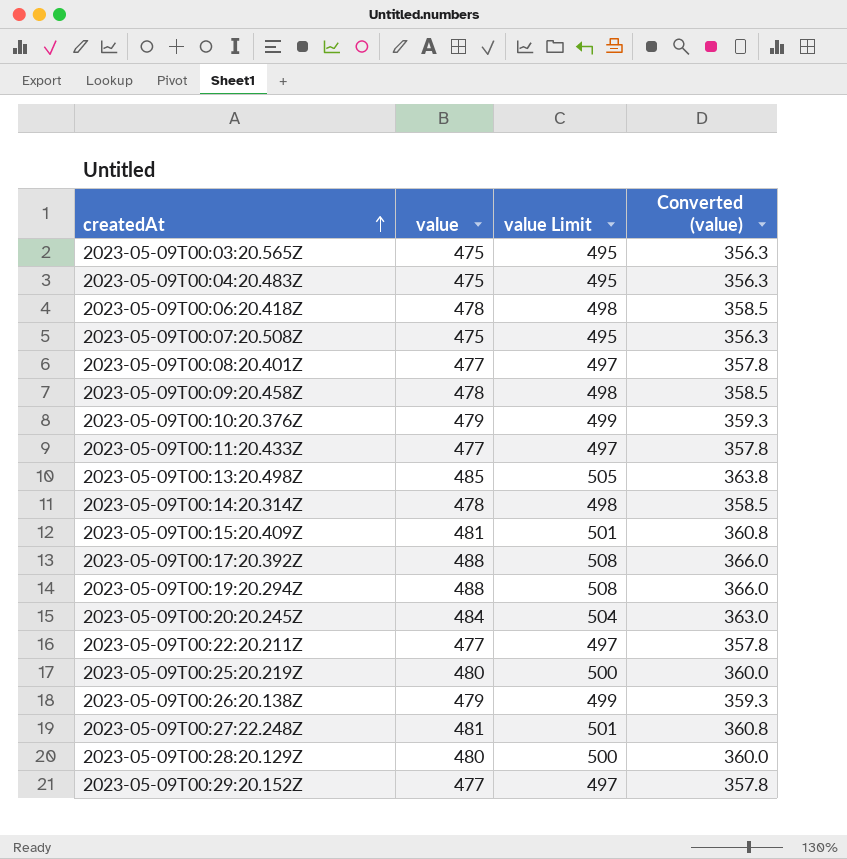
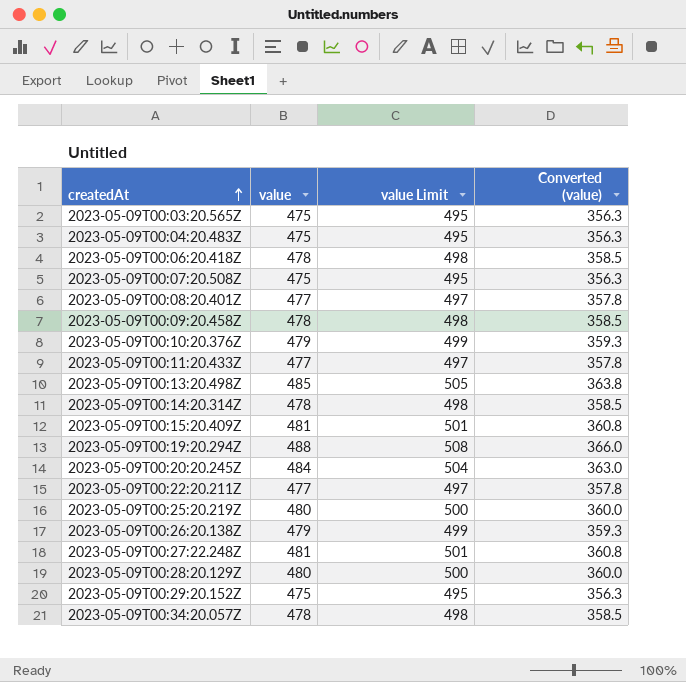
row 2023-05-09T00:17:20.392Z: 488 | 508 | 366.0 -> none
2023-05-09T00:29:20.152Z | value: 477 -> 475
2023-05-09T00:29:20.152Z | value Limit: 497 -> 495
2023-05-09T00:29:20.152Z | Converted (value): 357.8 -> 356.3
row 2023-05-09T00:34:20.057Z: none -> 478 | 498 | 358.5

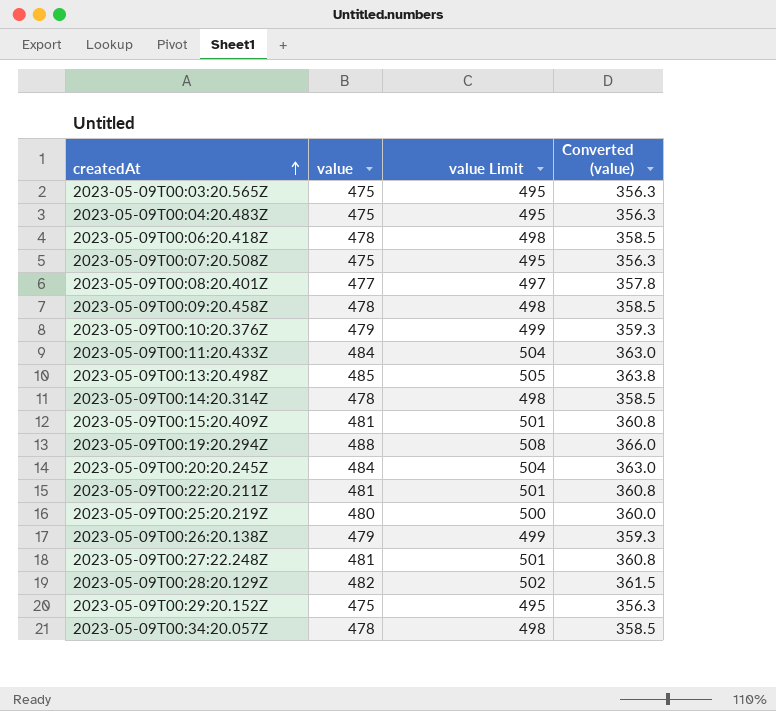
2023-05-09T00:11:20.433Z | value: 477 -> 484
2023-05-09T00:11:20.433Z | value Limit: 497 -> 504
2023-05-09T00:11:20.433Z | Converted (value): 357.8 -> 363.0
2023-05-09T00:22:20.211Z | value: 477 -> 481
2023-05-09T00:22:20.211Z | value Limit: 497 -> 501
2023-05-09T00:22:20.211Z | Converted (value): 357.8 -> 360.8
2023-05-09T00:28:20.129Z | value: 480 -> 482
2023-05-09T00:28:20.129Z | value Limit: 500 -> 502
2023-05-09T00:28:20.129Z | Converted (value): 360.0 -> 361.5

